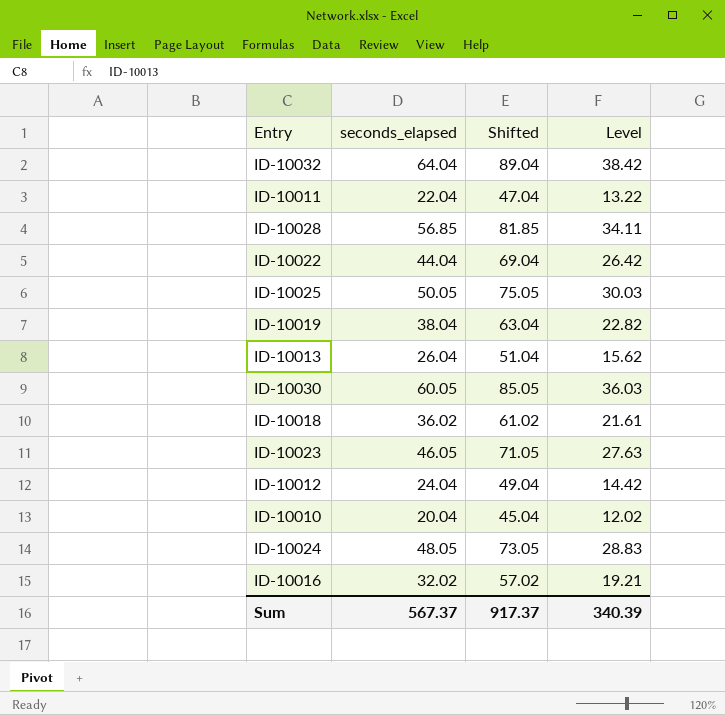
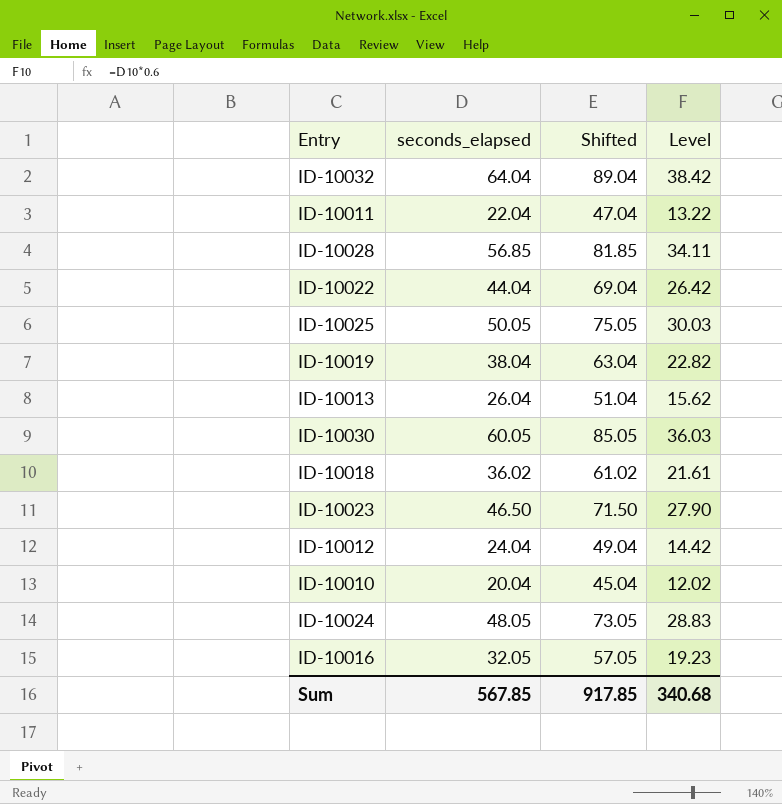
ID-10023 | seconds_elapsed: 46.05 -> 46.50
ID-10023 | Shifted: 71.05 -> 71.50
ID-10023 | Level: 27.63 -> 27.90
ID-10016 | seconds_elapsed: 32.02 -> 32.05
ID-10016 | Shifted: 57.02 -> 57.05
ID-10016 | Level: 19.21 -> 19.23
Sum | seconds_elapsed: 567.37 -> 567.85
Sum | Shifted: 917.37 -> 917.85
Sum | Level: 340.39 -> 340.68

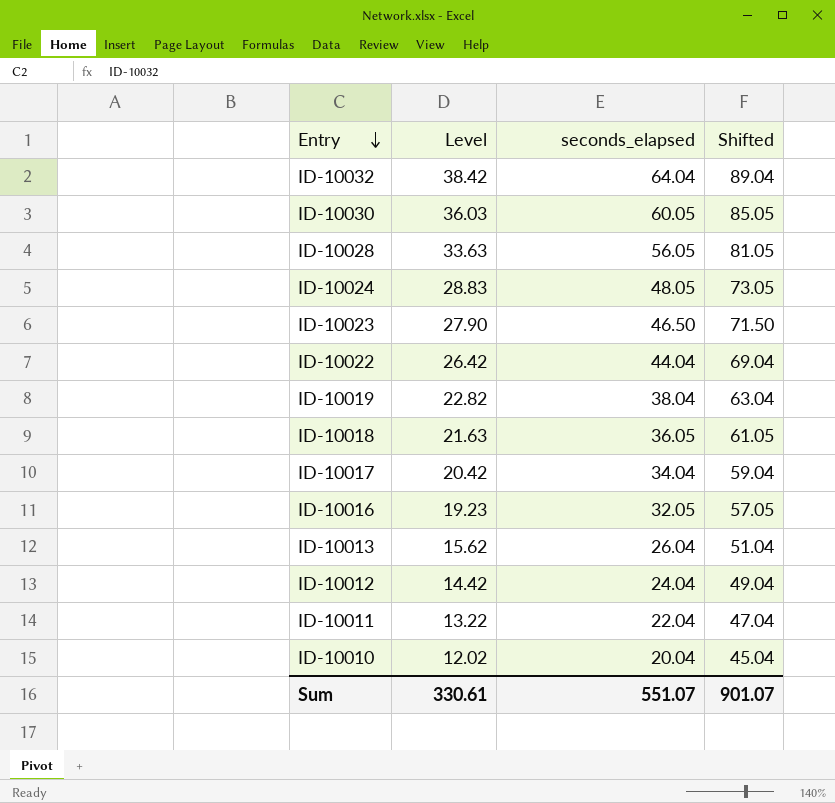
row order: none -> Entry descending
column Level | position: 4 -> 2
row ID-10025: 50.05 | 75.05 | 30.03 -> none
ID-10028 | Level: 34.11 -> 33.63
ID-10028 | seconds_elapsed: 56.85 -> 56.05
ID-10028 | Shifted: 81.85 -> 81.05
ID-10018 | Level: 21.61 -> 21.63
ID-10018 | seconds_elapsed: 36.02 -> 36.05
ID-10018 | Shifted: 61.02 -> 61.05
row ID-10017: none -> 20.42 | 34.04 | 59.04
Sum | Level: 340.68 -> 330.61
Sum | seconds_elapsed: 567.85 -> 551.07
Sum | Shifted: 917.85 -> 901.07

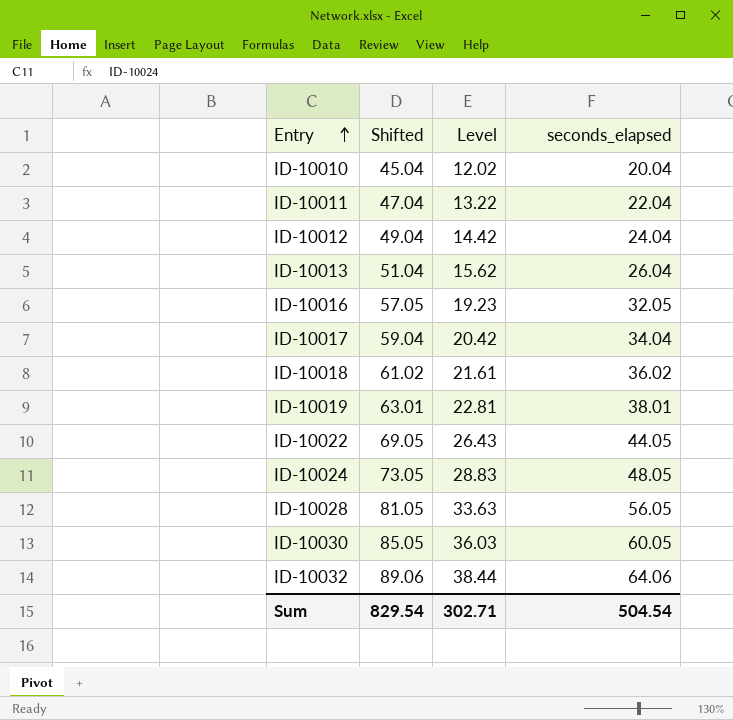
row order: Entry descending -> Entry ascending
column Shifted | position: 4 -> 2
row ID-10023: 27.90 | 46.50 | 71.50 -> none
ID-10018 | Shifted: 61.05 -> 61.02
ID-10018 | Level: 21.63 -> 21.61
ID-10018 | seconds_elapsed: 36.05 -> 36.02
ID-10019 | Shifted: 63.04 -> 63.01
ID-10019 | Level: 22.82 -> 22.81
ID-10019 | seconds_elapsed: 38.04 -> 38.01
ID-10022 | Shifted: 69.04 -> 69.05
ID-10022 | Level: 26.42 -> 26.43
ID-10022 | seconds_elapsed: 44.04 -> 44.05
ID-10032 | Shifted: 89.04 -> 89.06
ID-10032 | Level: 38.42 -> 38.44
ID-10032 | seconds_elapsed: 64.04 -> 64.06
Sum | Shifted: 901.07 -> 829.54
Sum | Level: 330.61 -> 302.71
Sum | seconds_elapsed: 551.07 -> 504.54

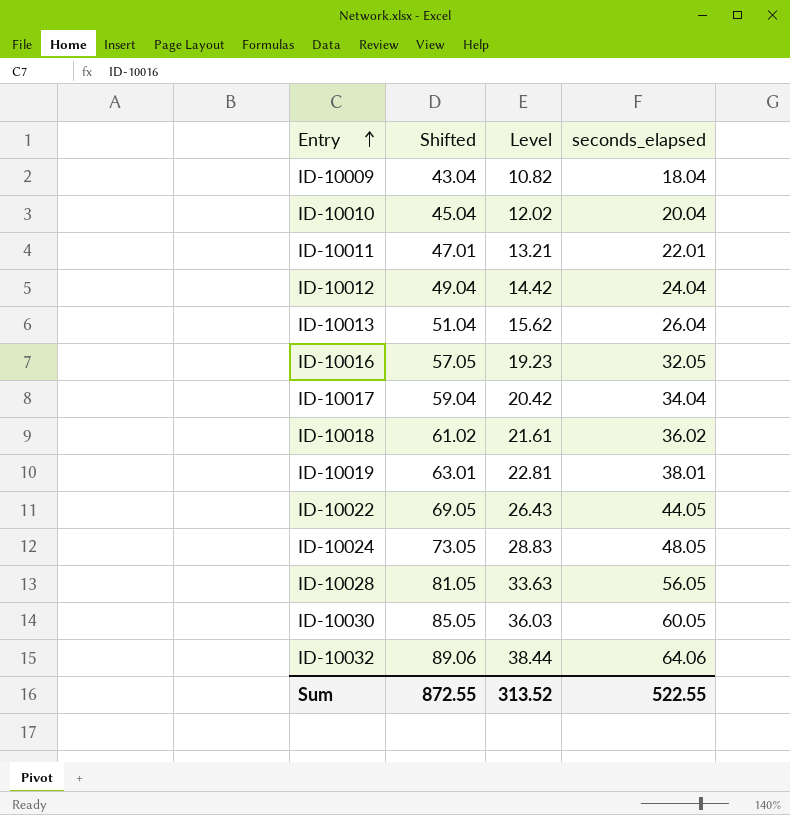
row ID-10009: none -> 43.04 | 10.82 | 18.04
ID-10011 | Shifted: 47.04 -> 47.01
ID-10011 | Level: 13.22 -> 13.21
ID-10011 | seconds_elapsed: 22.04 -> 22.01
Sum | Shifted: 829.54 -> 872.55
Sum | Level: 302.71 -> 313.52
Sum | seconds_elapsed: 504.54 -> 522.55

